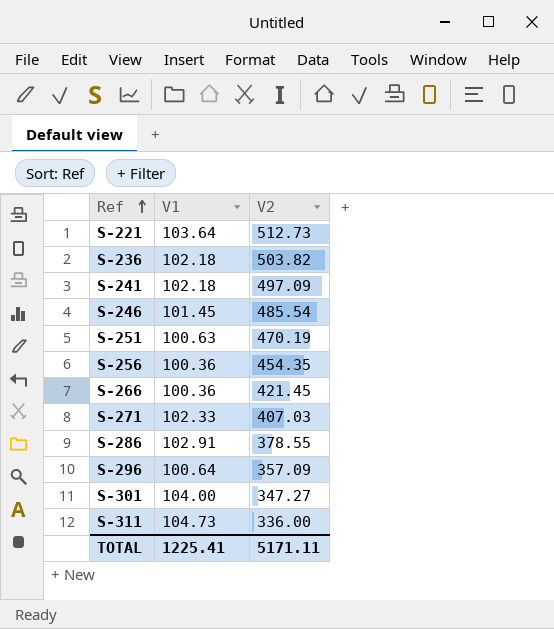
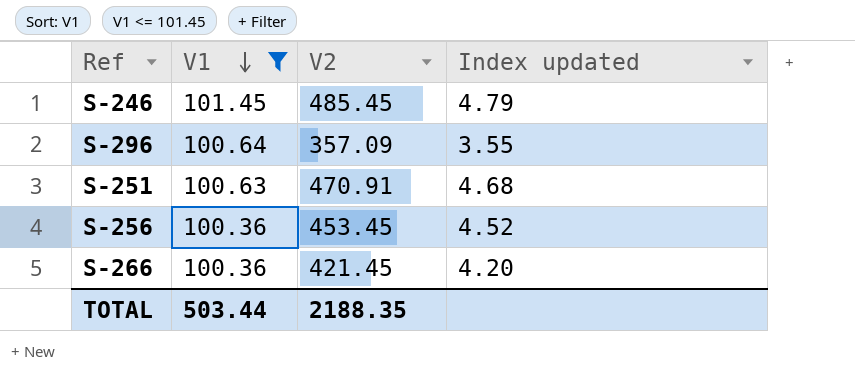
filter: none -> V1 <= 101.45
row order: Ref ascending -> V1 descending
column Index updated | formula: none -> [V2] / [V1]
S-246 | V2: 485.54 -> 485.45
S-251 | V2: 470.19 -> 470.91
S-256 | V2: 454.35 -> 453.45
TOTAL | V1: 1225.41 -> 503.44
TOTAL | V2: 5171.11 -> 2188.35

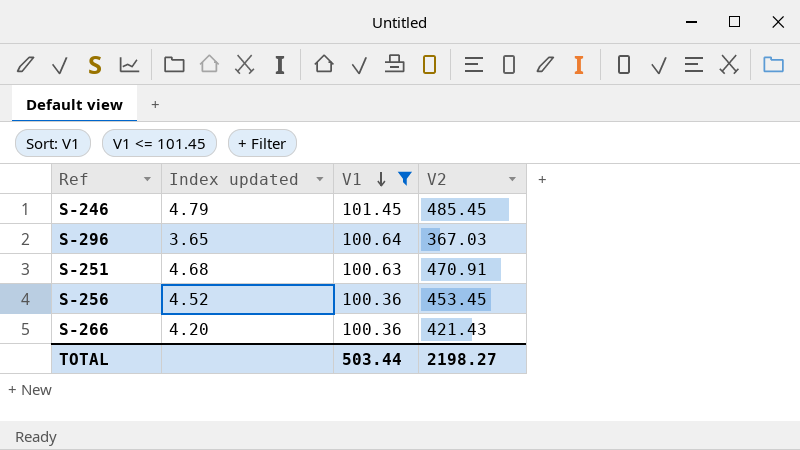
column Index updated | position: 4 -> 2
S-296 | Index updated: 3.55 -> 3.65
S-296 | V2: 357.09 -> 367.03
S-266 | V2: 421.45 -> 421.43
TOTAL | V2: 2188.35 -> 2198.27

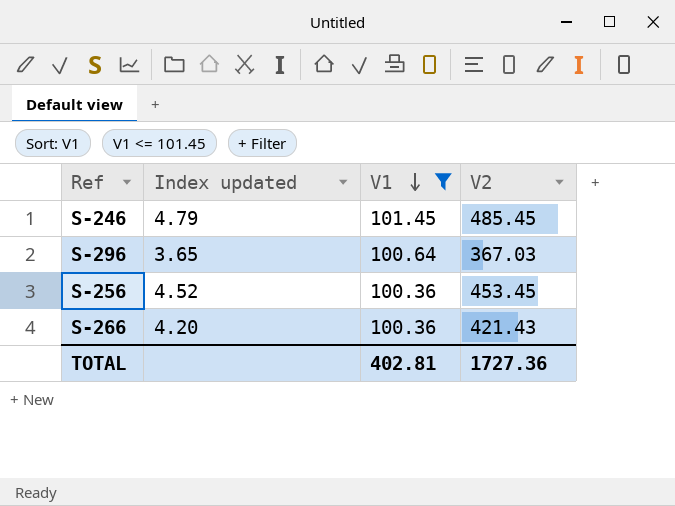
row S-251: 4.68 | 100.63 | 470.91 -> none
TOTAL | V1: 503.44 -> 402.81
TOTAL | V2: 2198.27 -> 1727.36

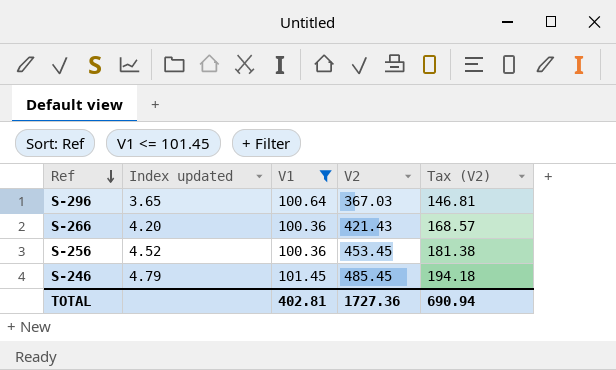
row order: V1 descending -> Ref descending
column Tax (V2) | formula: none -> [V2] * 0.4

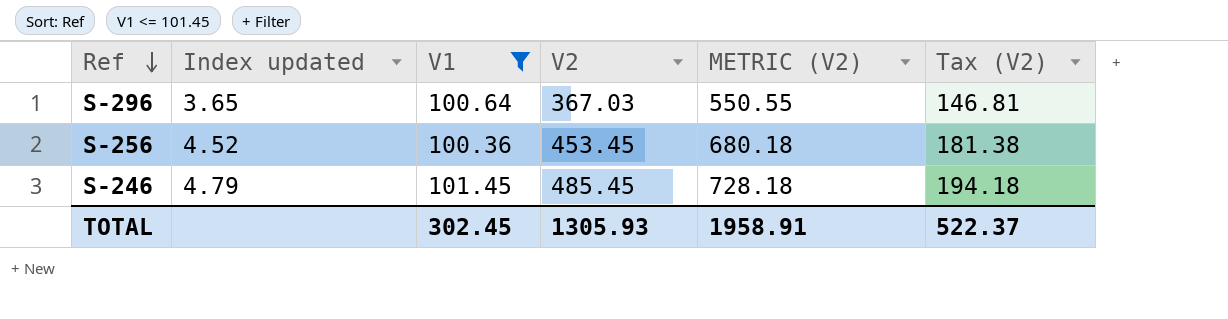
column METRIC (V2) | formula: none -> [V2] * 1.5
row S-266: 4.20 | 100.36 | 421.43 | 168.57 -> none
TOTAL | V1: 402.81 -> 302.45
TOTAL | V2: 1727.36 -> 1305.93
TOTAL | Tax (V2): 690.94 -> 522.37

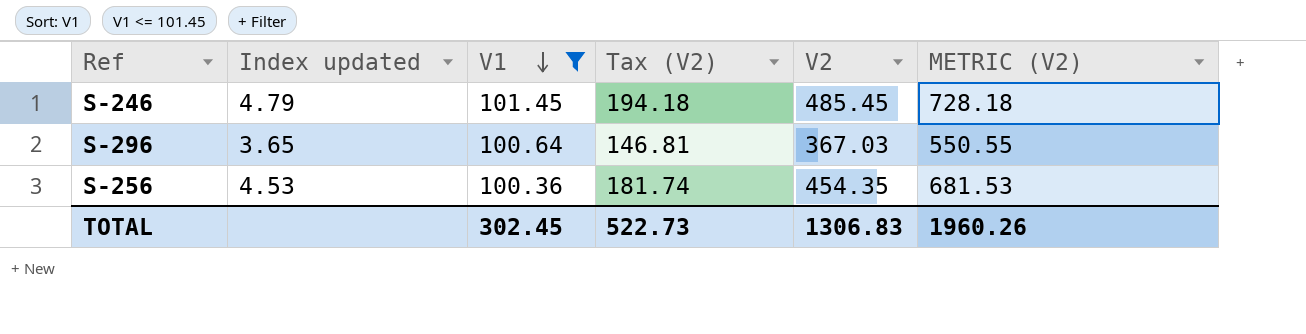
row order: Ref descending -> V1 descending
column Tax (V2) | position: 6 -> 4
S-256 | Index updated: 4.52 -> 4.53
S-256 | Tax (V2): 181.38 -> 181.74
S-256 | V2: 453.45 -> 454.35
S-256 | METRIC (V2): 680.18 -> 681.53
TOTAL | Tax (V2): 522.37 -> 522.73
TOTAL | V2: 1305.93 -> 1306.83
TOTAL | METRIC (V2): 1958.91 -> 1960.26

